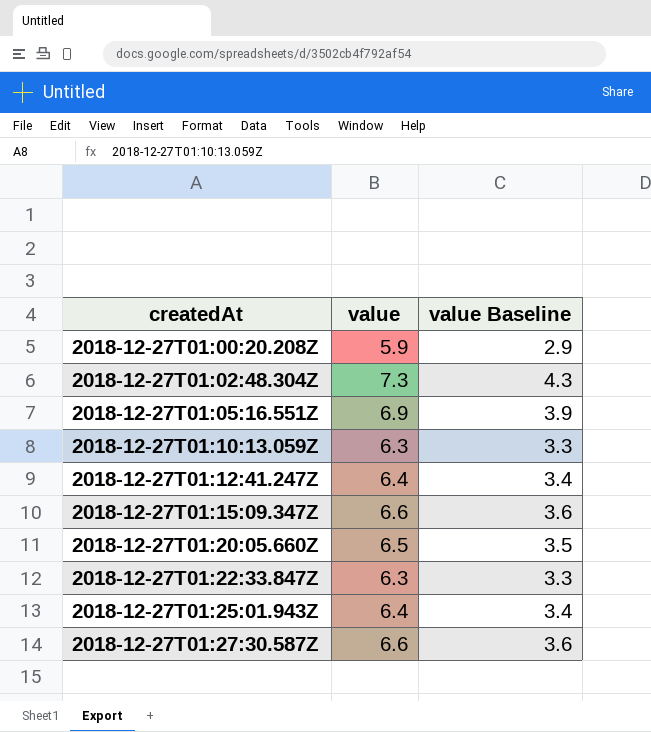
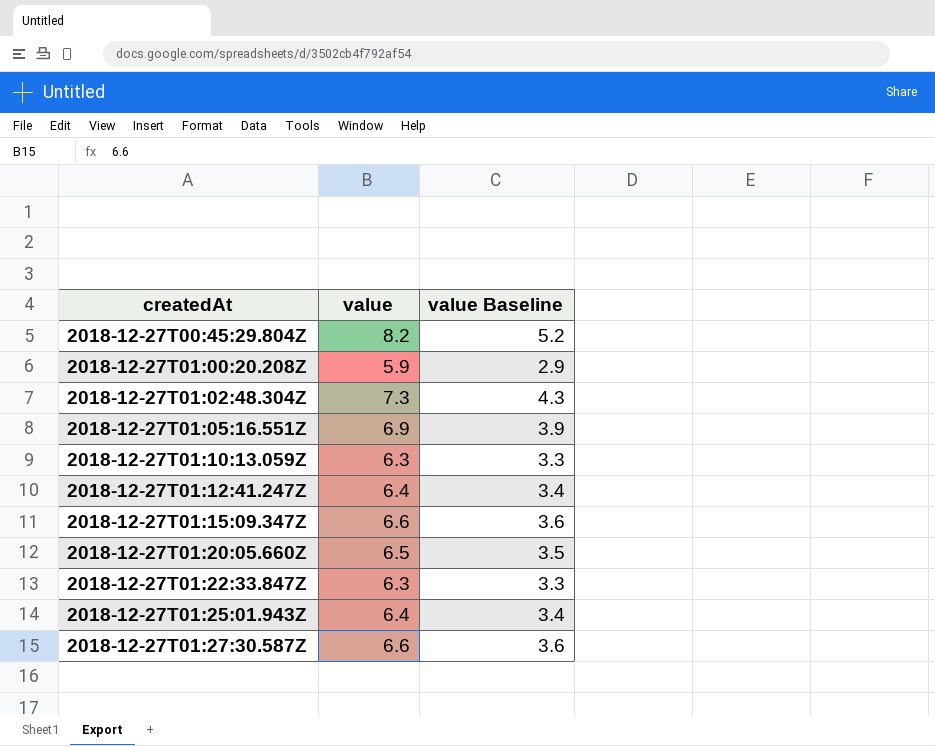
row 2018-12-27T00:45:29.804Z: none -> 8.2 | 5.2

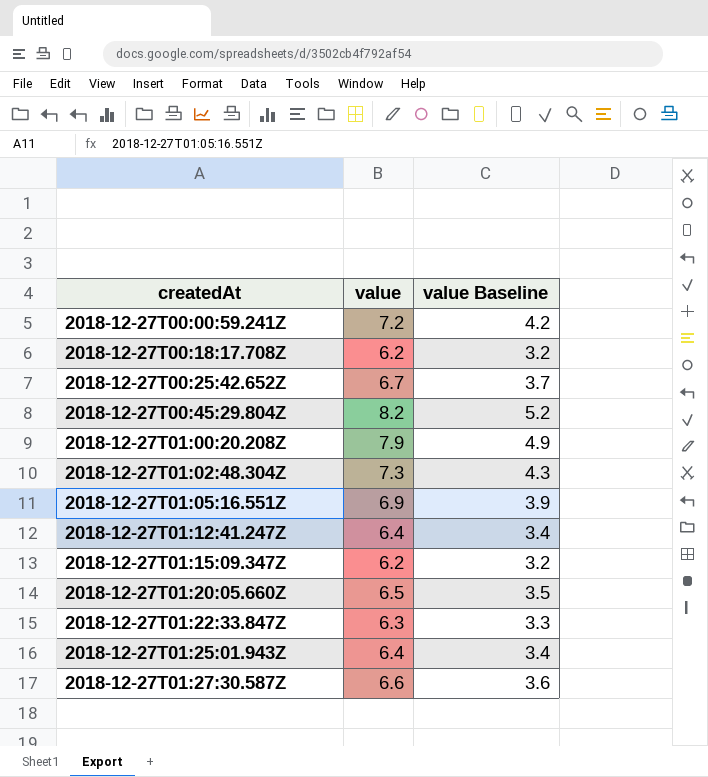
row 2018-12-27T01:10:13.059Z: 6.3 | 3.3 -> none
row 2018-12-27T00:00:59.241Z: none -> 7.2 | 4.2
row 2018-12-27T00:18:17.708Z: none -> 6.2 | 3.2
row 2018-12-27T00:25:42.652Z: none -> 6.7 | 3.7
2018-12-27T01:00:20.208Z | value: 5.9 -> 7.9
2018-12-27T01:00:20.208Z | value Baseline: 2.9 -> 4.9
2018-12-27T01:15:09.347Z | value: 6.6 -> 6.2
2018-12-27T01:15:09.347Z | value Baseline: 3.6 -> 3.2

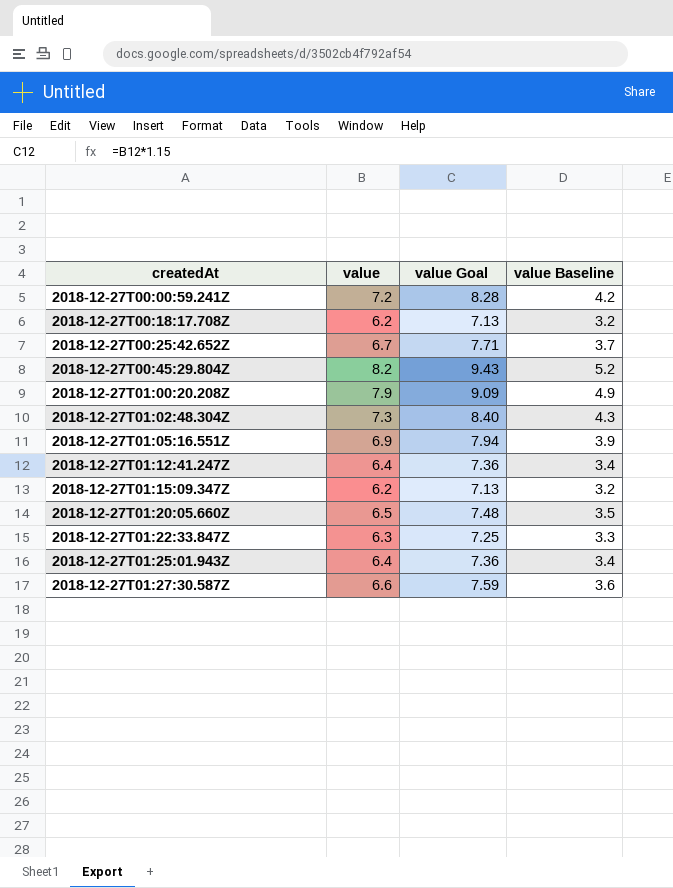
column value Goal | formula: none -> [value] * 1.15

